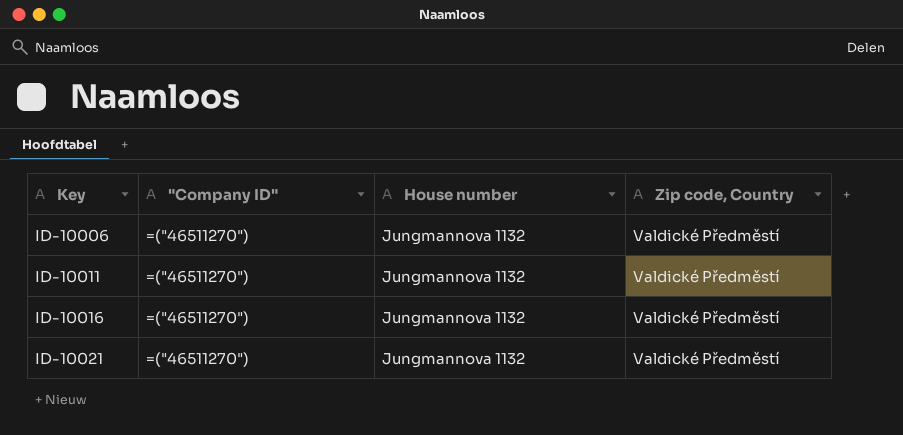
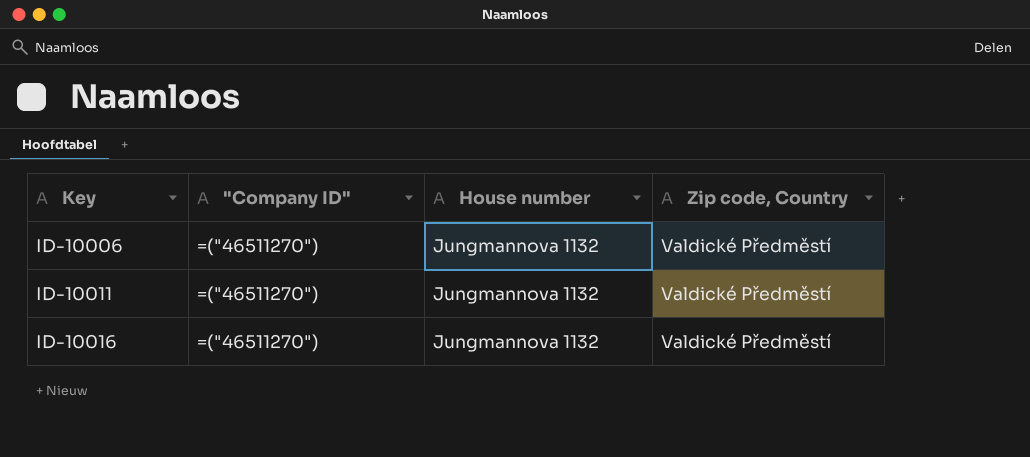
row ID-10021: =("46511270") | Jungmannova 1132 | Valdické Předměstí -> none

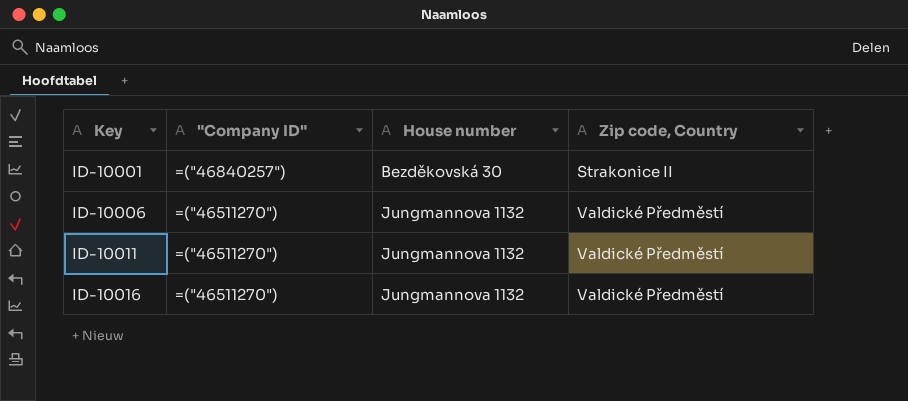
row ID-10001: none -> =("46840257") | Bezděkovská 30 | Strakonice II

